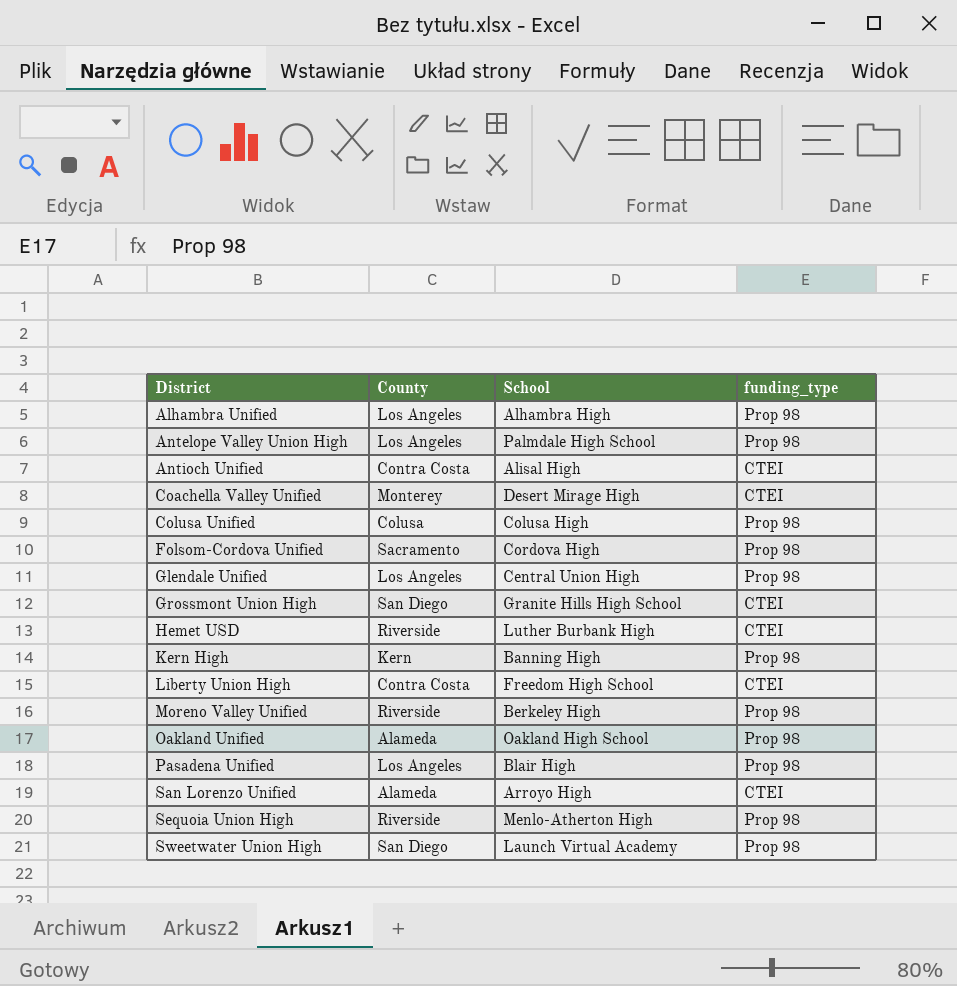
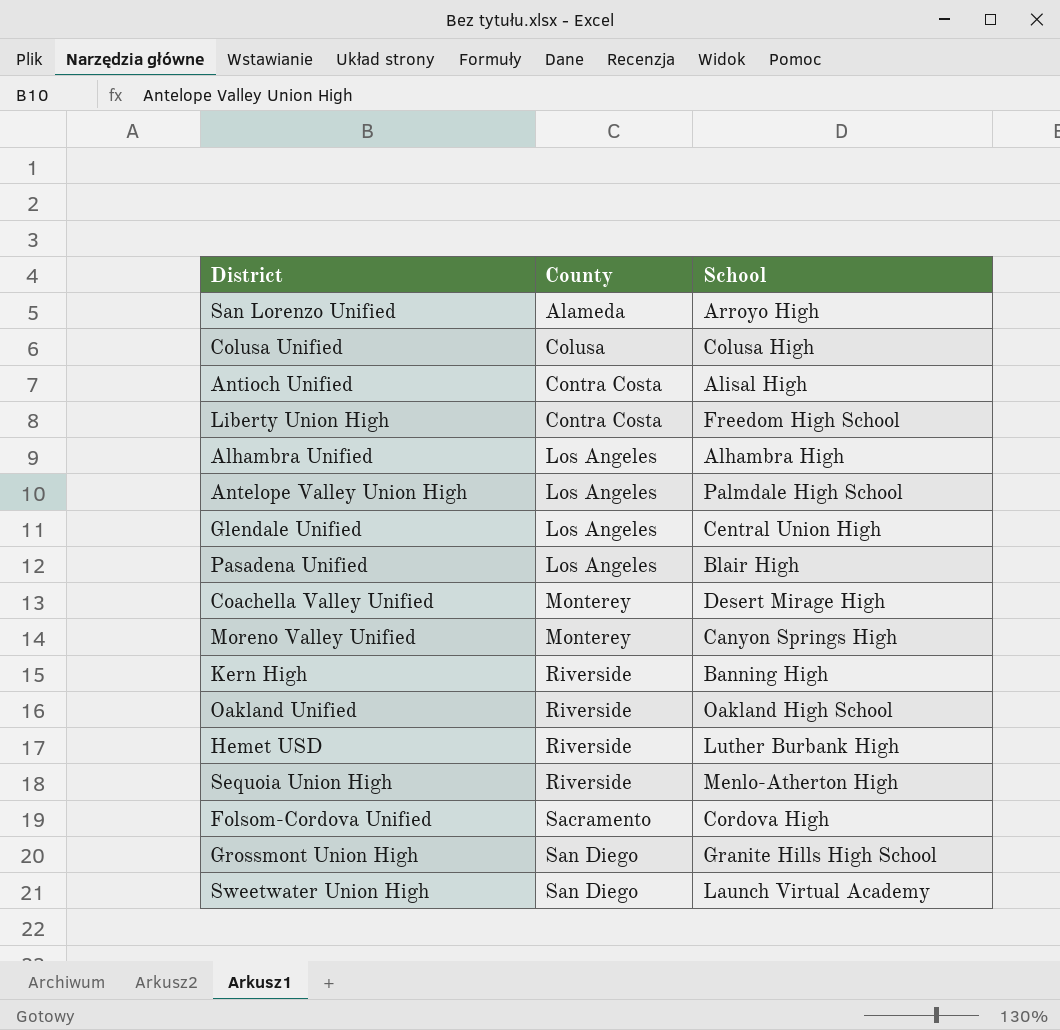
row order: District ascending -> County ascending
column funding_type | position: 4 -> none
Moreno Valley Unified | County: Riverside -> Monterey
Moreno Valley Unified | School: Berkeley High -> Canyon Springs High
Kern High | County: Kern -> Riverside
Oakland Unified | County: Alameda -> Riverside

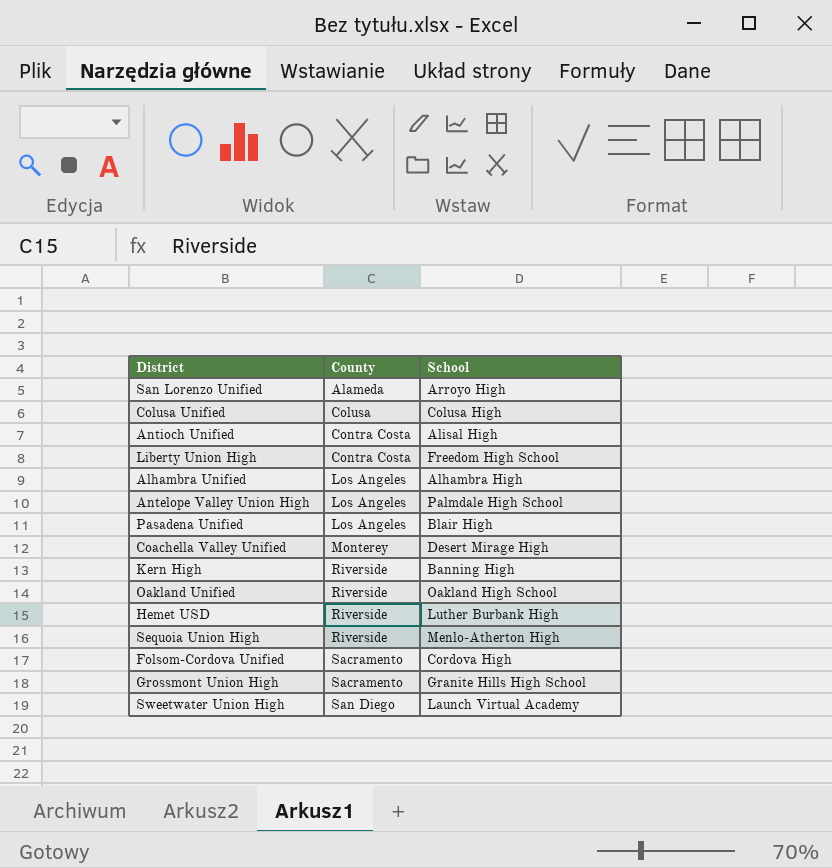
row Glendale Unified: Los Angeles | Central Union High -> none
row Moreno Valley Unified: Monterey | Canyon Springs High -> none
Grossmont Union High | County: San Diego -> Sacramento

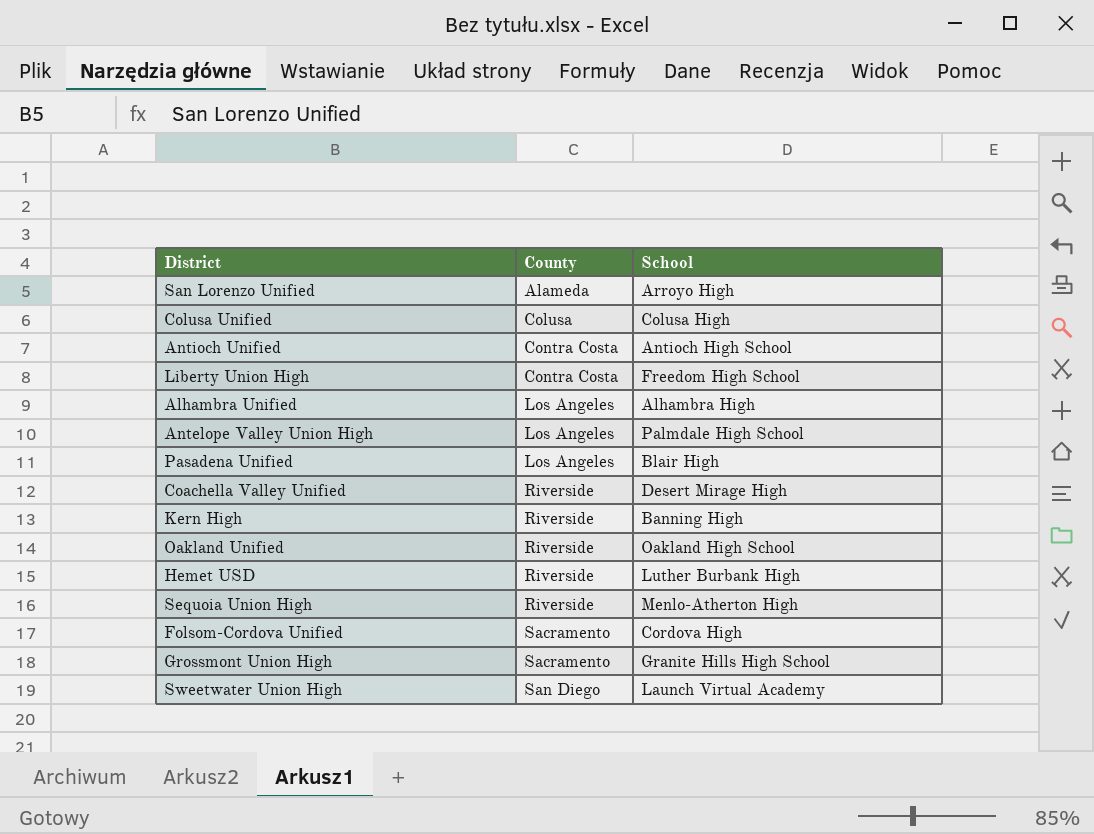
Antioch Unified | School: Alisal High -> Antioch High School
Coachella Valley Unified | County: Monterey -> Riverside

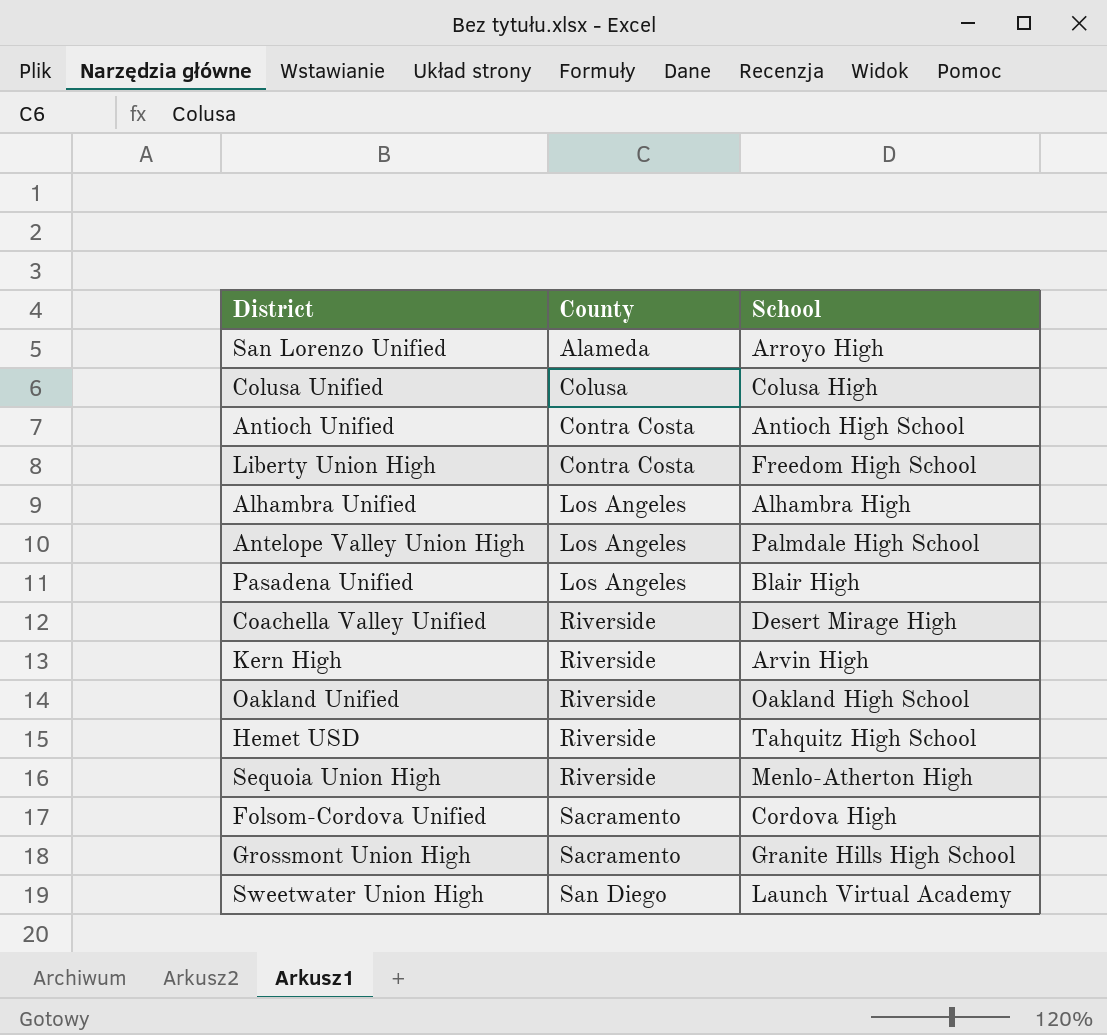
Kern High | School: Banning High -> Arvin High
Hemet USD | School: Luther Burbank High -> Tahquitz High School

